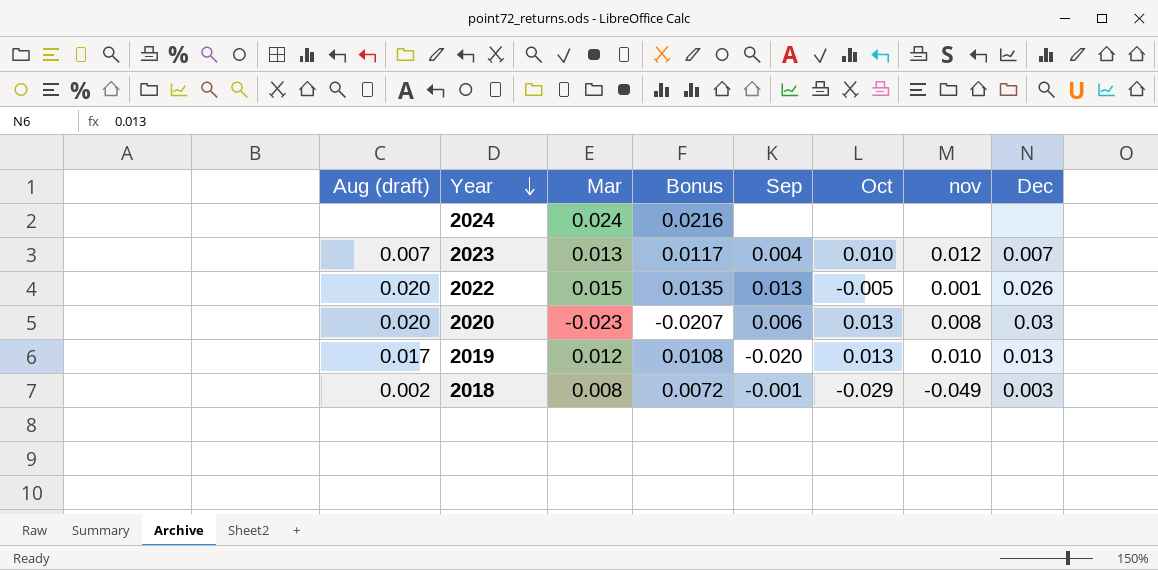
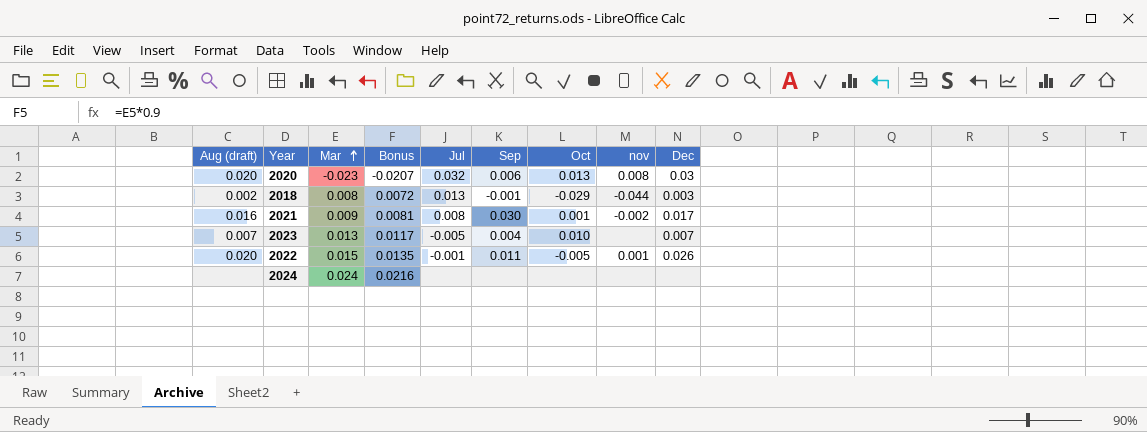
row order: Year descending -> Mar ascending
column Jul | position: none -> 5
row 2019: 0.017 | 0.012 | 0.0108 | -0.020 | 0.013 | 0.010 | 0.013 -> none
2018 | nov: -0.049 -> -0.044
row 2021: none -> 0.016 | 0.009 | 0.0081 | 0.008 | 0.030 | 0.001 | -0.002 | 0.017
2023 | nov: 0.012 -> none
2022 | Sep: 0.013 -> 0.011

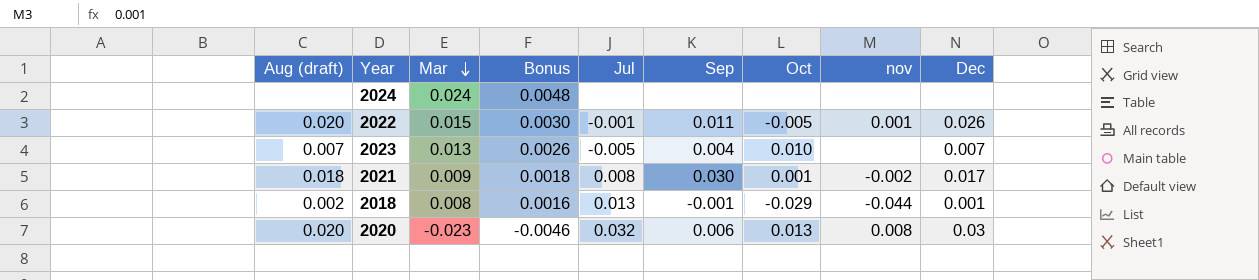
row order: Mar ascending -> Mar descending
column Bonus | formula: [Mar] * 0.9 -> [Mar] * 0.2
2021 | Aug (draft): 0.016 -> 0.018
2018 | Dec: 0.003 -> 0.001

